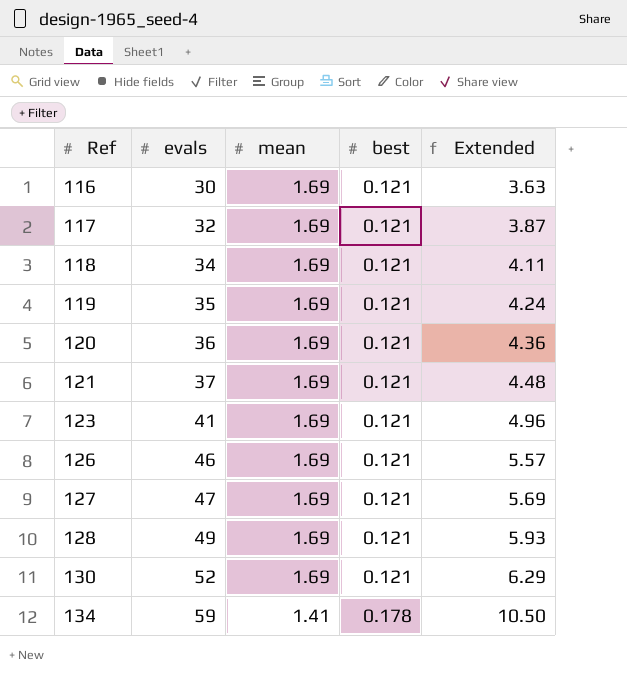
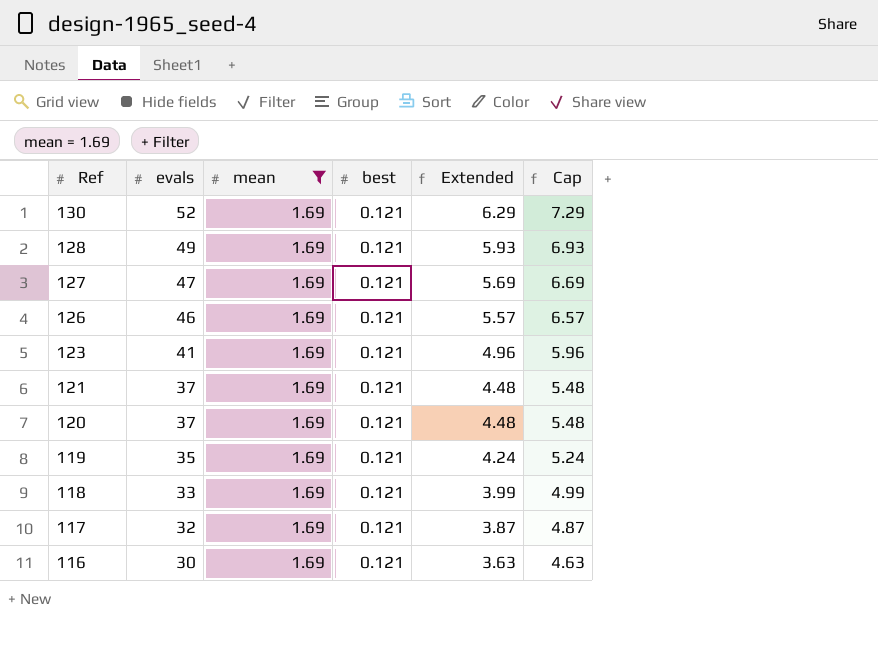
filter: none -> mean = 1.69
row order: Ref ascending -> Ref descending
column Cap | formula: none -> [Extended] + 1
120 | evals: 36 -> 37
120 | Extended: 4.36 -> 4.48
118 | evals: 34 -> 33
118 | Extended: 4.11 -> 3.99

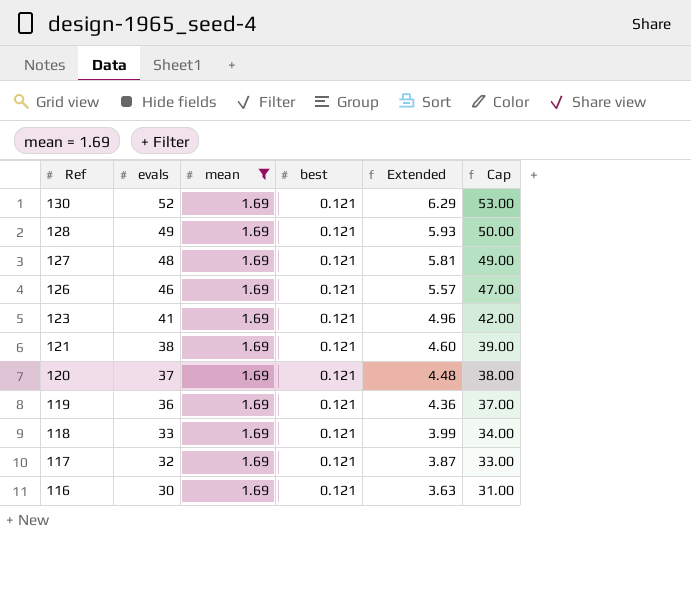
column Cap | formula: [Extended] + 1 -> [evals] + 1
127 | evals: 47 -> 48
127 | Extended: 5.69 -> 5.81
121 | evals: 37 -> 38
121 | Extended: 4.48 -> 4.60
119 | evals: 35 -> 36
119 | Extended: 4.24 -> 4.36

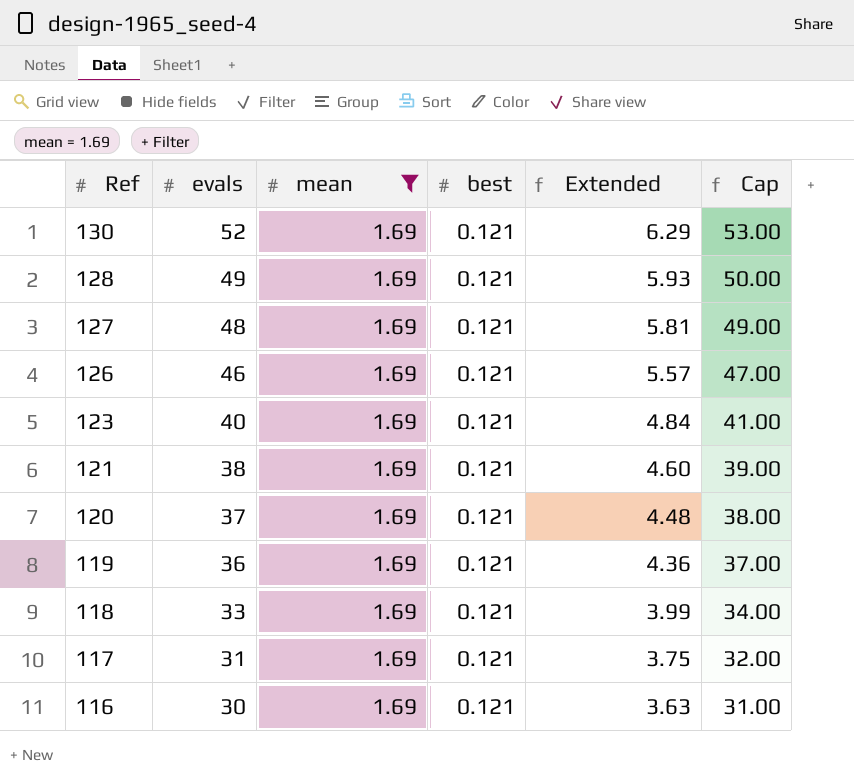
123 | evals: 41 -> 40
123 | Extended: 4.96 -> 4.84
123 | Cap: 42.00 -> 41.00
117 | evals: 32 -> 31
117 | Extended: 3.87 -> 3.75
117 | Cap: 33.00 -> 32.00

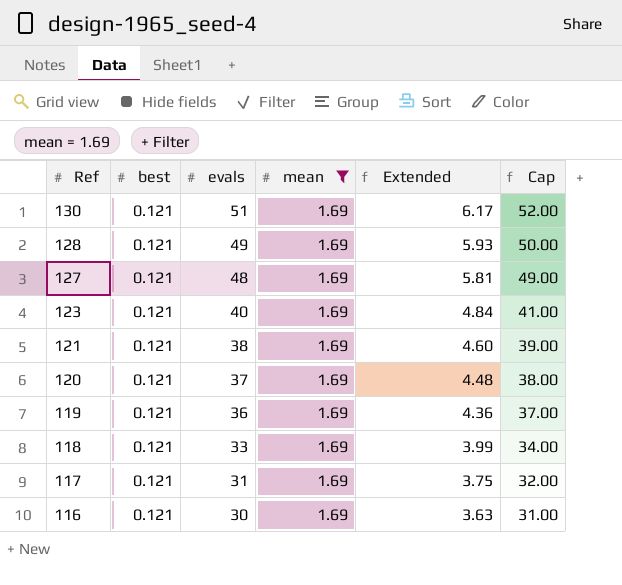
column best | position: 4 -> 2
row 126: 46 | 1.69 | 0.121 | 5.57 | 47.00 -> none
130 | evals: 52 -> 51
130 | Extended: 6.29 -> 6.17
130 | Cap: 53.00 -> 52.00

